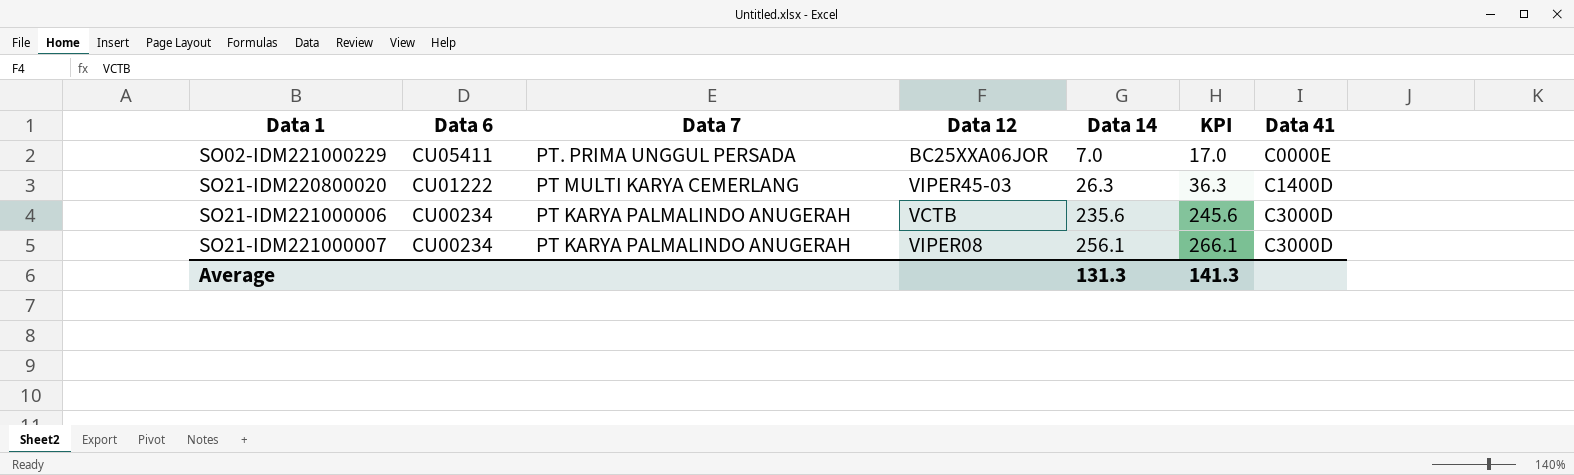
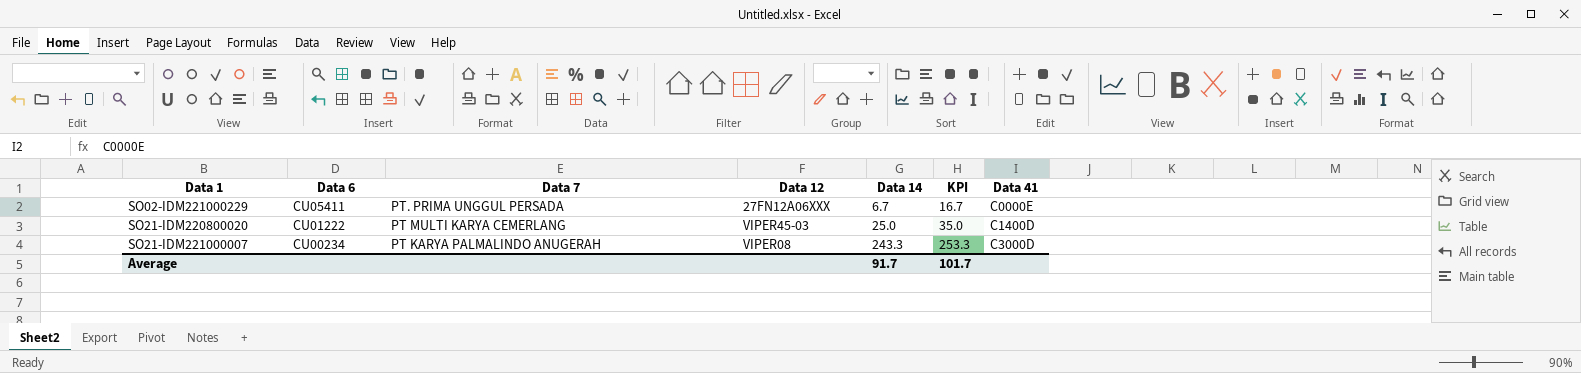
row SO21-IDM221000006: CU00234 | PT KARYA PALMALINDO ANUGERAH | VCTB | 235.6 | 245.6 | C3000D -> none
SO02-IDM221000229 | Data 12: BC25XXA06JOR -> 27FN12A06XXX
SO02-IDM221000229 | Data 14: 7.0 -> 6.7
SO02-IDM221000229 | KPI: 17.0 -> 16.7
SO21-IDM220800020 | Data 14: 26.3 -> 25.0
SO21-IDM220800020 | KPI: 36.3 -> 35.0
SO21-IDM221000007 | Data 14: 256.1 -> 243.3
SO21-IDM221000007 | KPI: 266.1 -> 253.3
Average | Data 14: 131.3 -> 91.7
Average | KPI: 141.3 -> 101.7

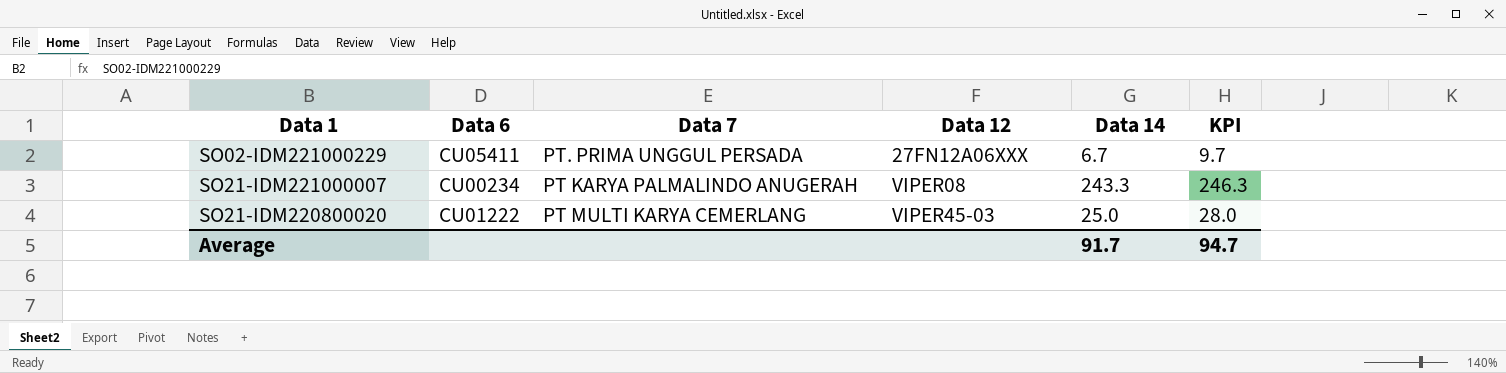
row order: Data 1 ascending -> Data 12 ascending
column Data 41 | position: 7 -> none
column KPI | formula: [Data 14] + 10 -> [Data 14] + 3
Average | KPI: 101.7 -> 94.7

